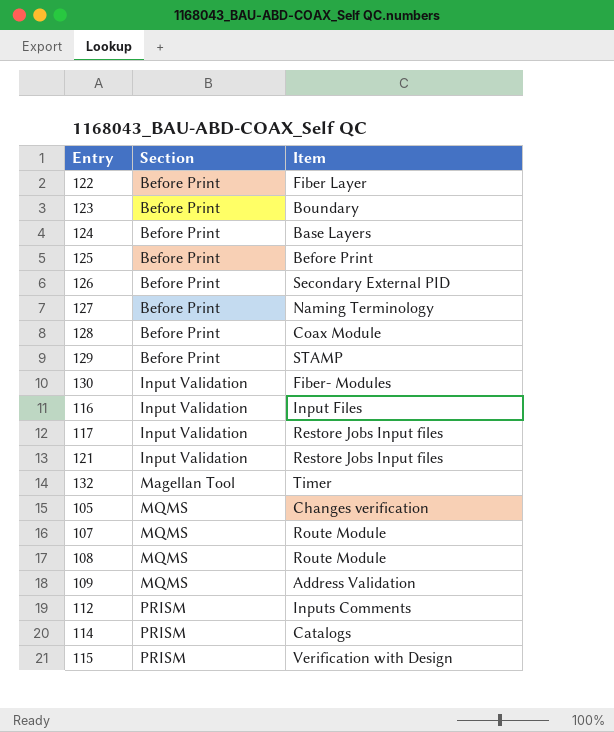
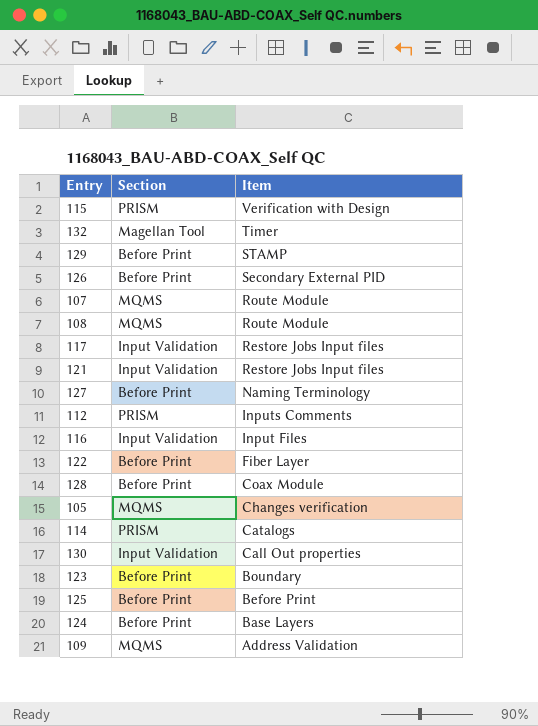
row order: Section ascending -> Item descending
130 | Item: Fiber- Modules -> Call Out properties

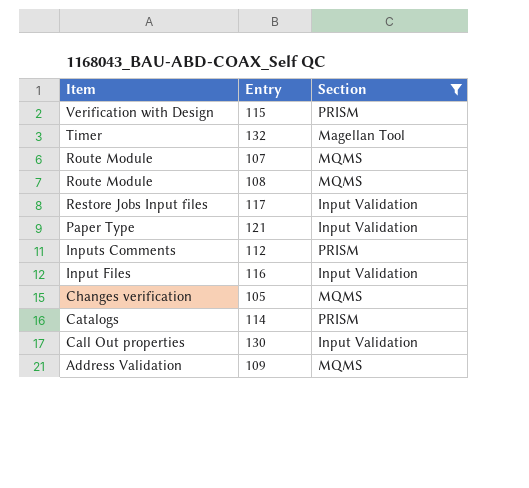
filter: none -> Section != Before Print
column Item | position: 3 -> 1
121 | Item: Restore Jobs Input files -> Paper Type

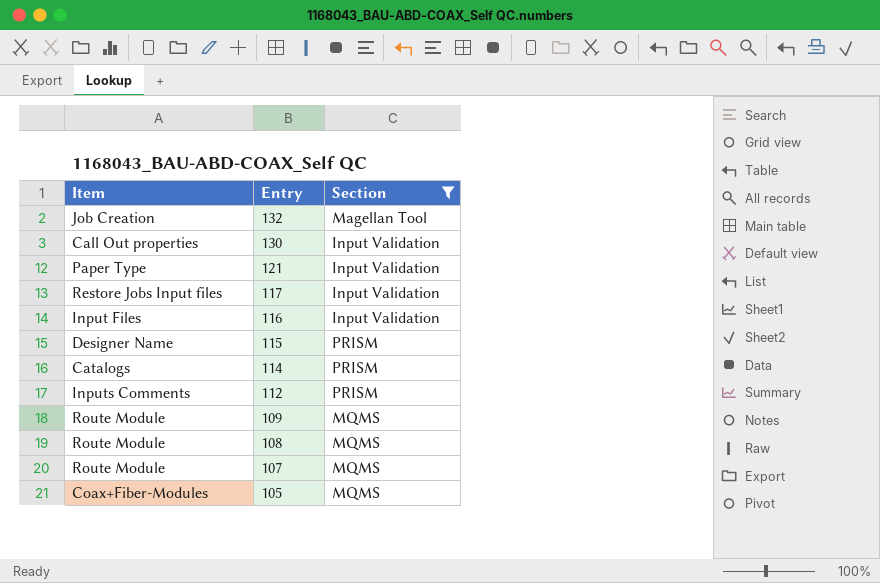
row order: Item descending -> Entry descending
132 | Item: Timer -> Job Creation
115 | Item: Verification with Design -> Designer Name
109 | Item: Address Validation -> Route Module
105 | Item: Changes verification -> Coax+Fiber-Modules

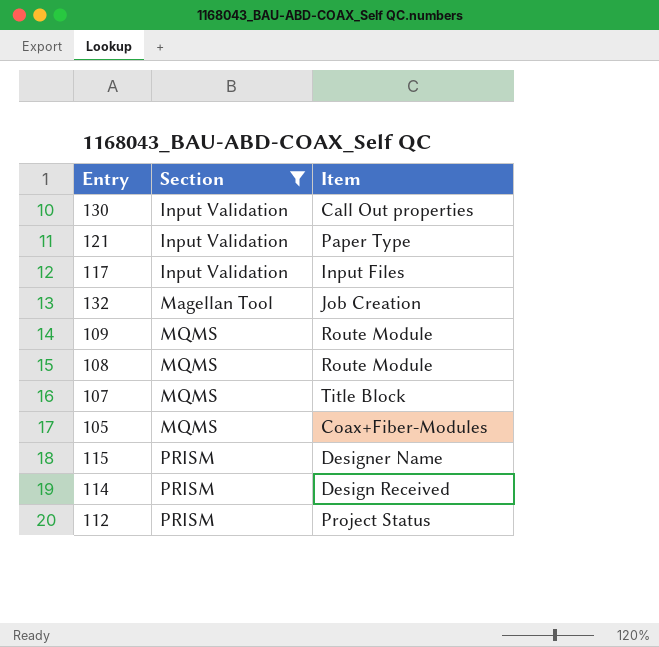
row order: Entry descending -> Section ascending
column Item | position: 1 -> 3
row 116: Input Files | Input Validation -> none
117 | Item: Restore Jobs Input files -> Input Files
107 | Item: Route Module -> Title Block
114 | Item: Catalogs -> Design Received
112 | Item: Inputs Comments -> Project Status

